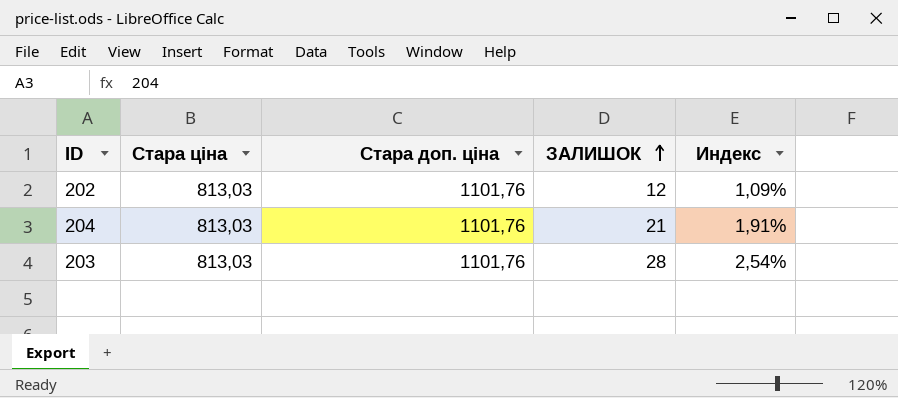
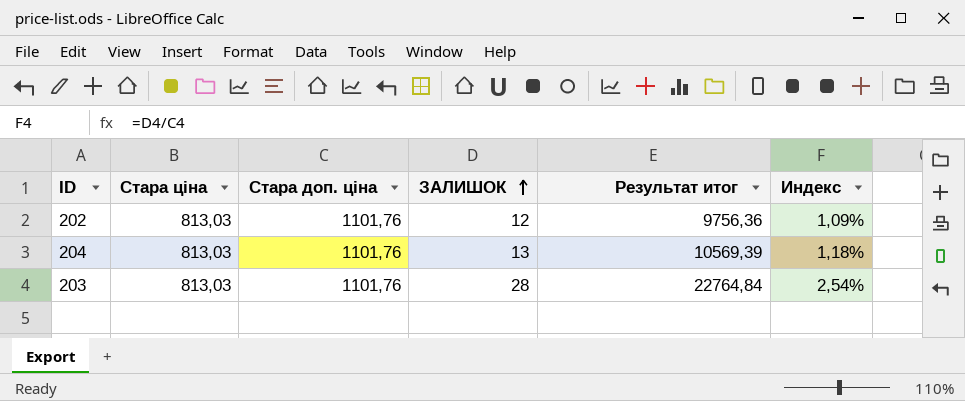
column Результат итог | formula: none -> [Стара ціна] * [ЗАЛИШОК]
204 | ЗАЛИШОК: 21 -> 13
204 | Индекс: 1,91% -> 1,18%

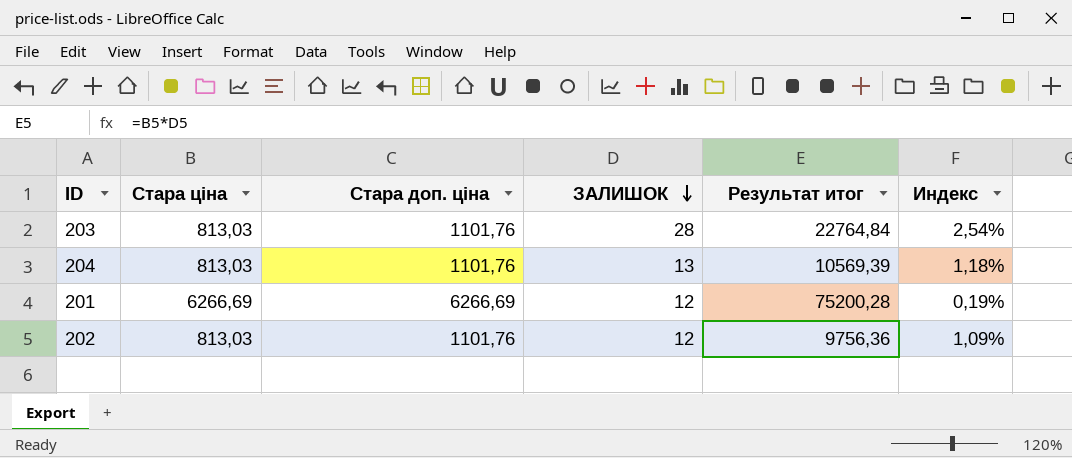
row order: ЗАЛИШОК ascending -> ЗАЛИШОК descending
row 201: none -> 6266,69 | 6266,69 | 12 | 75200,28 | 0,19%

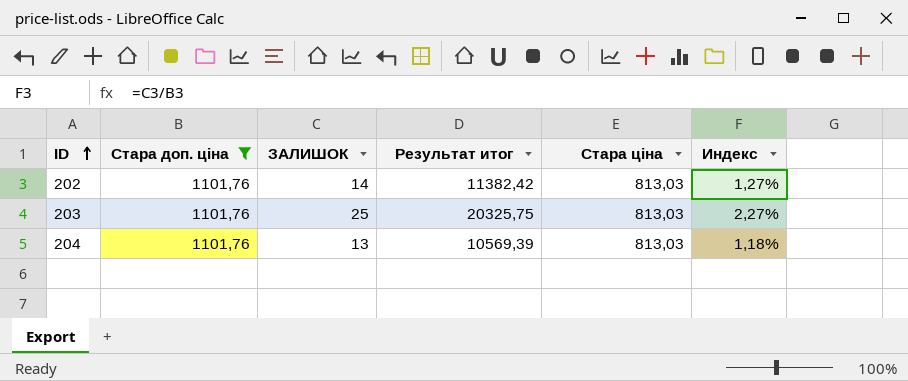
filter: none -> Стара доп. ціна = 1101,76
row order: ЗАЛИШОК descending -> ID ascending
column Стара ціна | position: 2 -> 5
202 | ЗАЛИШОК: 12 -> 14
202 | Результат итог: 9756,36 -> 11382,42
202 | Индекс: 1,09% -> 1,27%
203 | ЗАЛИШОК: 28 -> 25
203 | Результат итог: 22764,84 -> 20325,75
203 | Индекс: 2,54% -> 2,27%

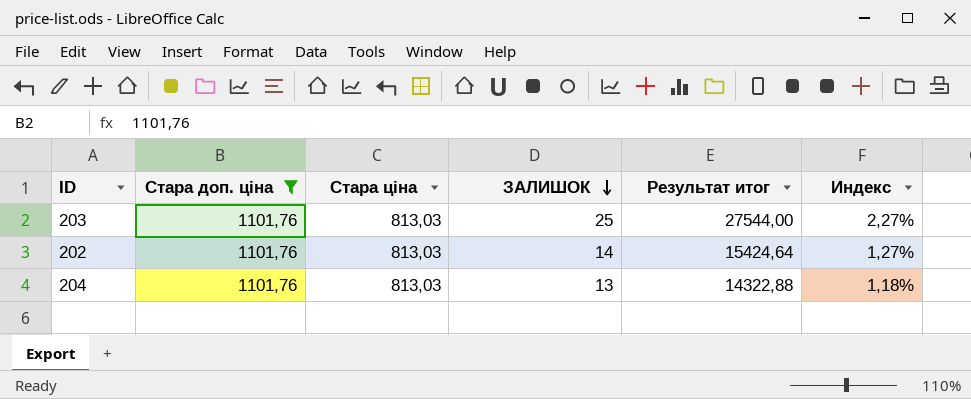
row order: ID ascending -> ЗАЛИШОК descending
column Стара ціна | position: 5 -> 3
column Результат итог | formula: [ЗАЛИШОК] * [Стара ціна] -> [Стара доп. ціна] * [ЗАЛИШОК]

